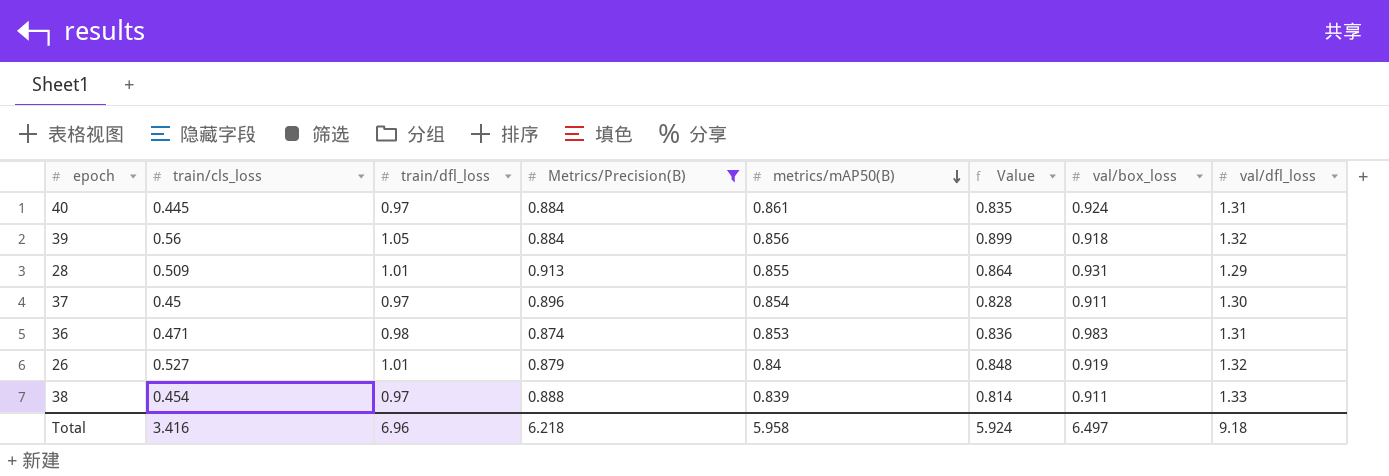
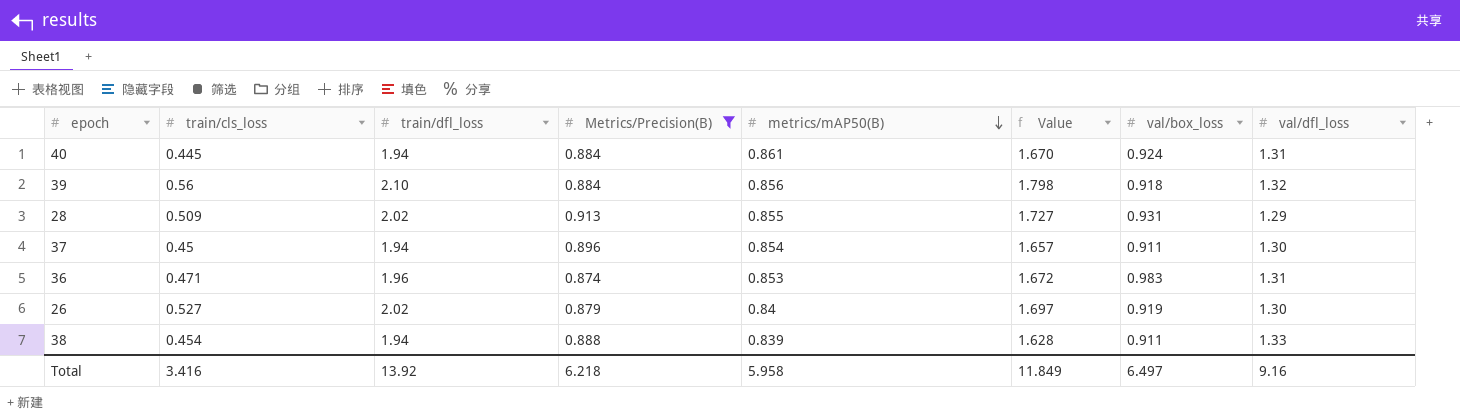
40 | train/dfl_loss: 0.97 -> 1.94
40 | Value: 0.835 -> 1.670
39 | train/dfl_loss: 1.05 -> 2.10
39 | Value: 0.899 -> 1.798
28 | train/dfl_loss: 1.01 -> 2.02
28 | Value: 0.864 -> 1.727
37 | train/dfl_loss: 0.97 -> 1.94
37 | Value: 0.828 -> 1.657
36 | train/dfl_loss: 0.98 -> 1.96
36 | Value: 0.836 -> 1.672
26 | train/dfl_loss: 1.01 -> 2.02
26 | Value: 0.848 -> 1.697
26 | val/dfl_loss: 1.32 -> 1.30
38 | train/dfl_loss: 0.97 -> 1.94
38 | Value: 0.814 -> 1.628
Total | train/dfl_loss: 6.96 -> 13.92
Total | Value: 5.924 -> 11.849
Total | val/dfl_loss: 9.18 -> 9.16

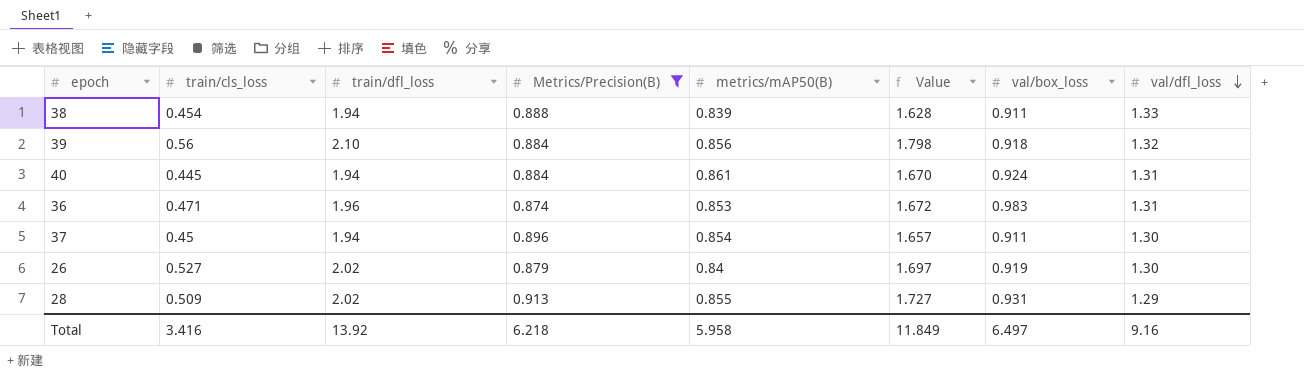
row order: metrics/mAP50(B) descending -> val/dfl_loss descending

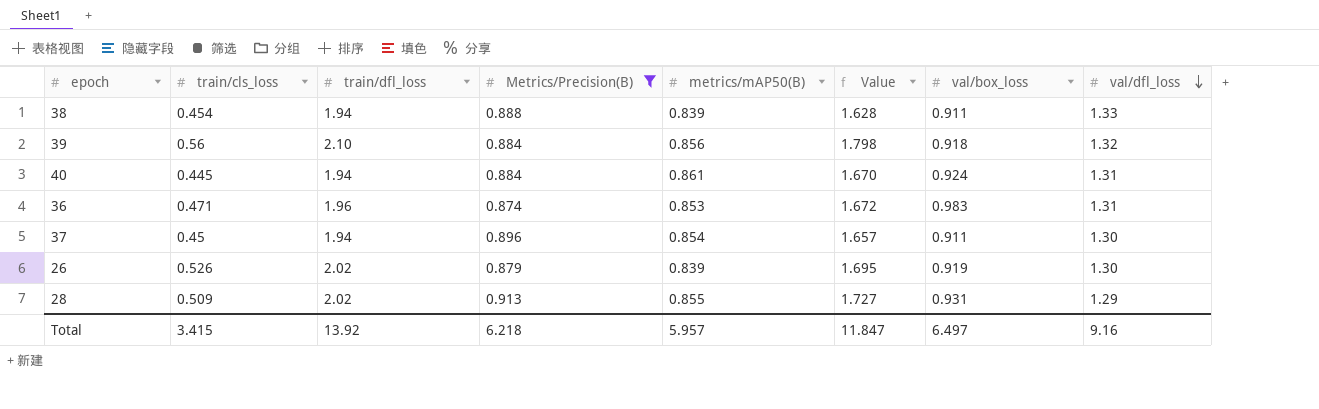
26 | train/cls_loss: 0.527 -> 0.526
26 | metrics/mAP50(B): 0.84 -> 0.839
26 | Value: 1.697 -> 1.695
Total | train/cls_loss: 3.416 -> 3.415
Total | metrics/mAP50(B): 5.958 -> 5.957
Total | Value: 11.849 -> 11.847

